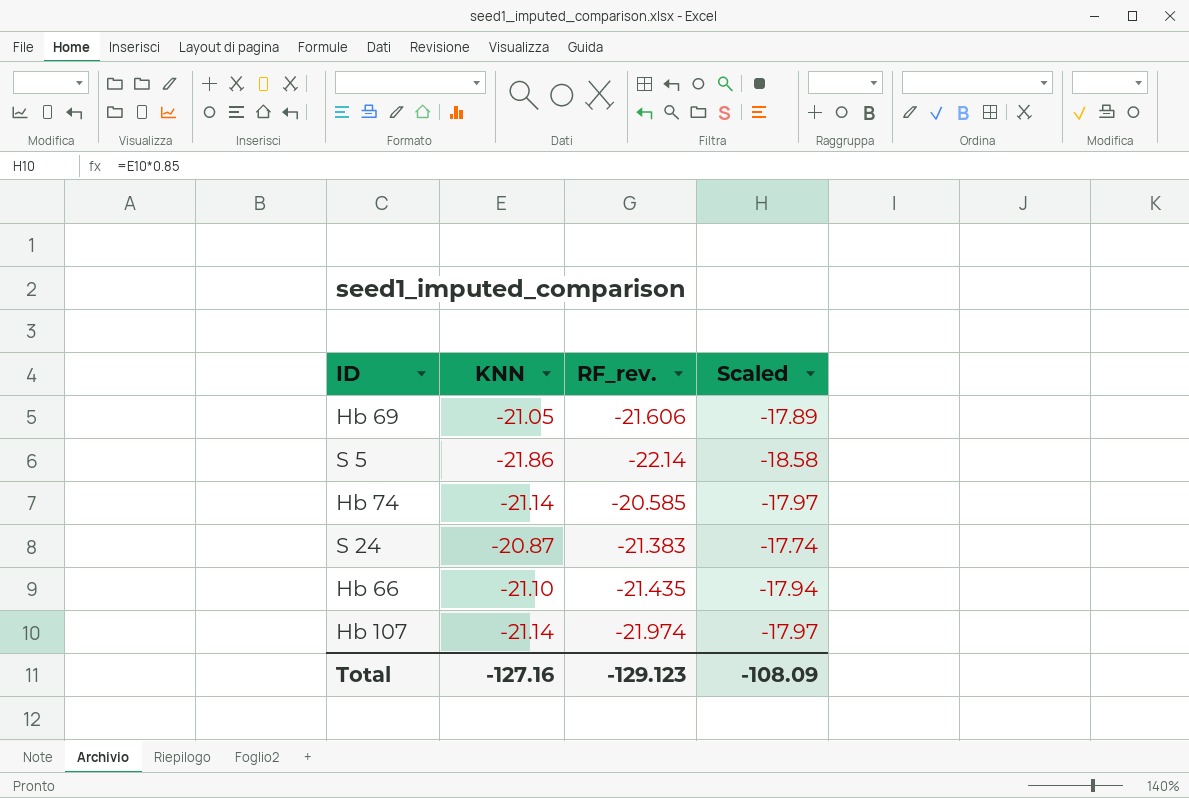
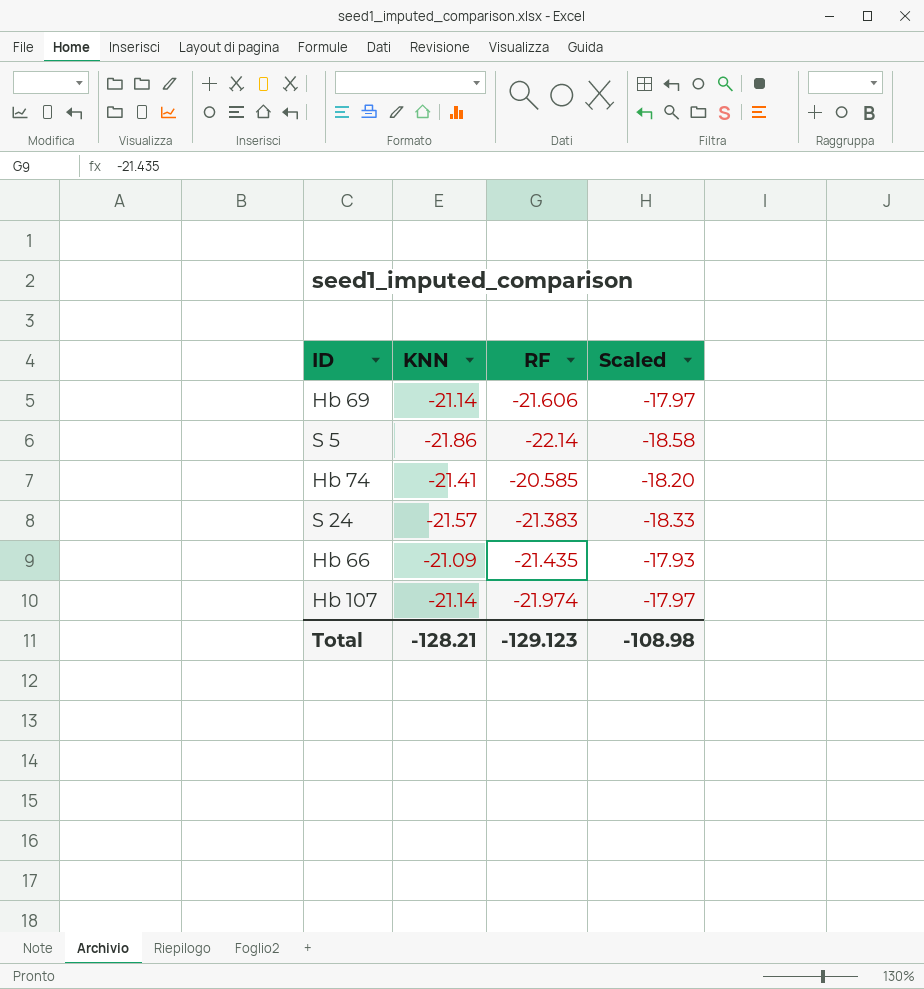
column name: RF_rev. -> RF
Hb 69 | KNN: -21.05 -> -21.14
Hb 69 | Scaled: -17.89 -> -17.97
Hb 74 | KNN: -21.14 -> -21.41
Hb 74 | Scaled: -17.97 -> -18.20
S 24 | KNN: -20.87 -> -21.57
S 24 | Scaled: -17.74 -> -18.33
Hb 66 | KNN: -21.10 -> -21.09
Hb 66 | Scaled: -17.94 -> -17.93
Total | KNN: -127.16 -> -128.21
Total | Scaled: -108.09 -> -108.98

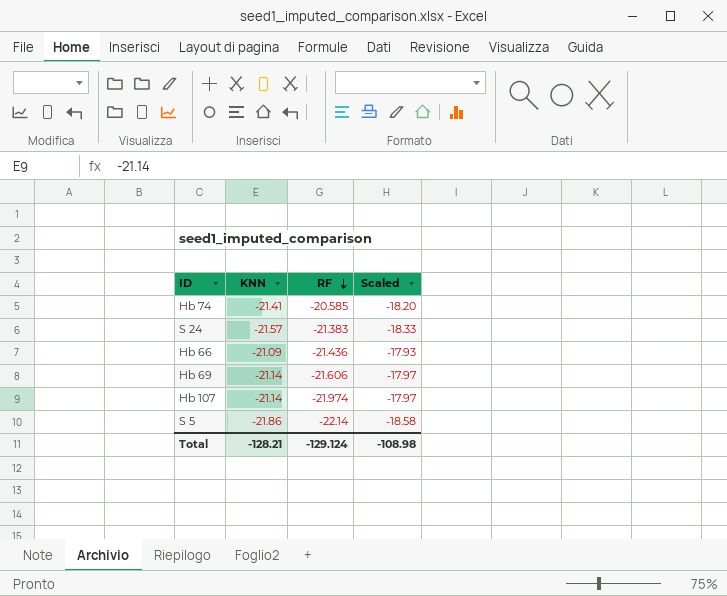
row order: none -> RF descending
Hb 66 | RF: -21.435 -> -21.436
Total | RF: -129.123 -> -129.124

